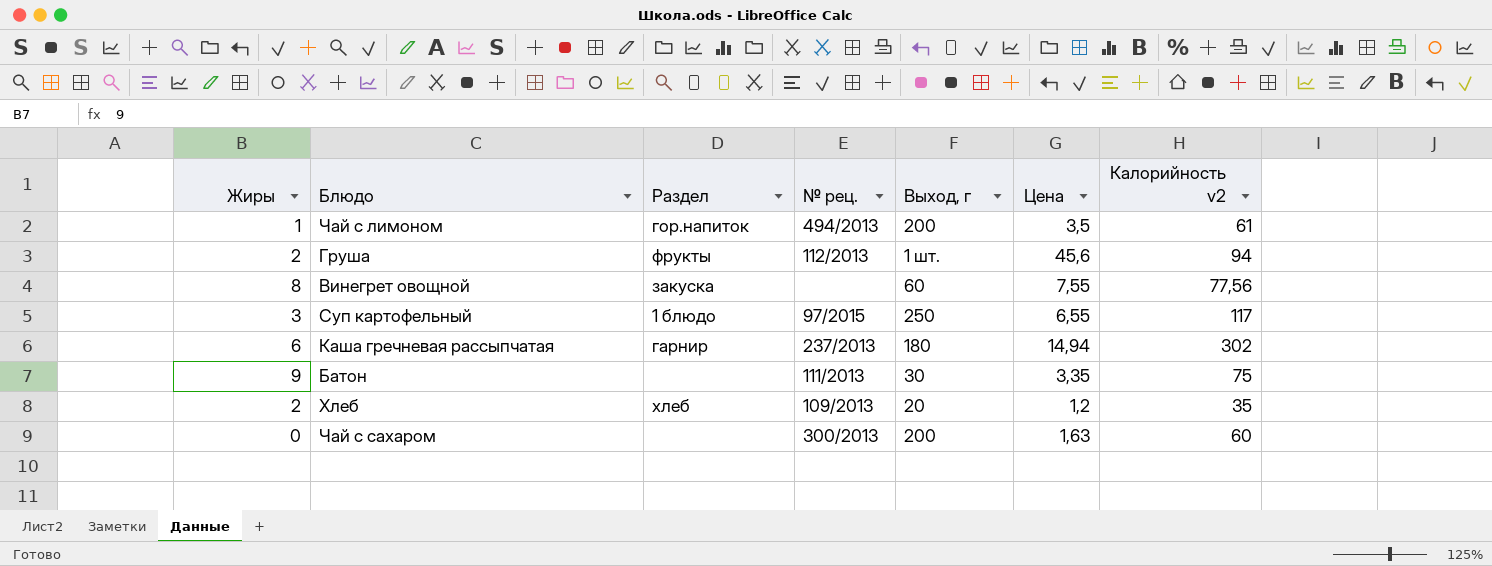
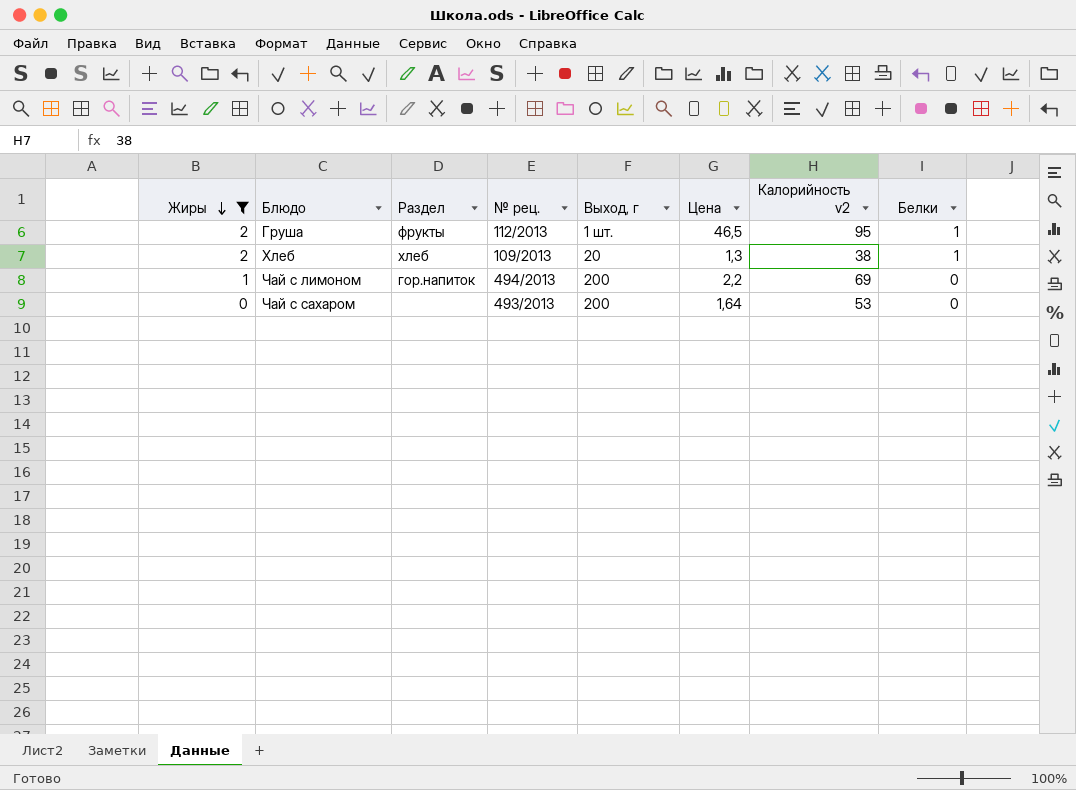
filter: none -> Жиры <= 2
row order: none -> Жиры descending
column Белки | position: none -> 8
Груша | Цена: 45,6 -> 46,5
Груша | Калорийность v2: 94 -> 95
Хлеб | Цена: 1,2 -> 1,3
Хлеб | Калорийность v2: 35 -> 38
Чай с лимоном | Цена: 3,5 -> 2,2
Чай с лимоном | Калорийность v2: 61 -> 69
Чай с сахаром | № рец.: 300/2013 -> 493/2013
Чай с сахаром | Цена: 1,63 -> 1,64
Чай с сахаром | Калорийность v2: 60 -> 53

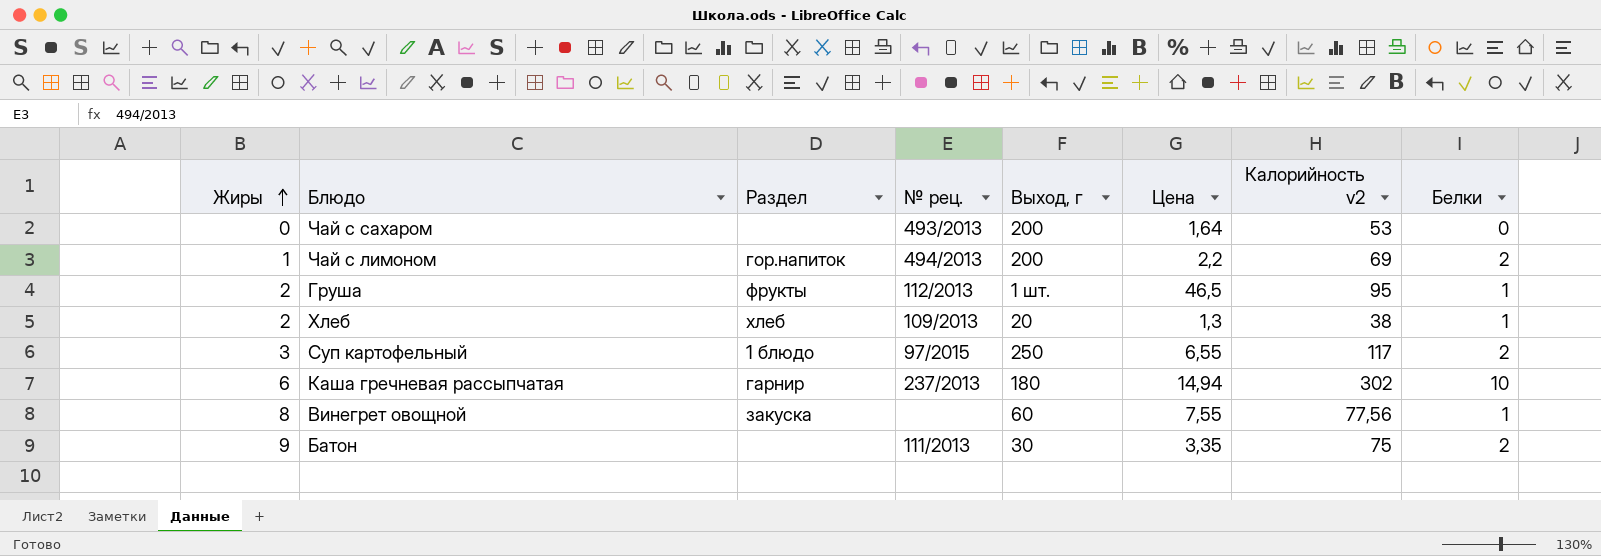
filter: Жиры <= 2 -> none
row order: Жиры descending -> Жиры ascending
Чай с лимоном | Белки: 0 -> 2

